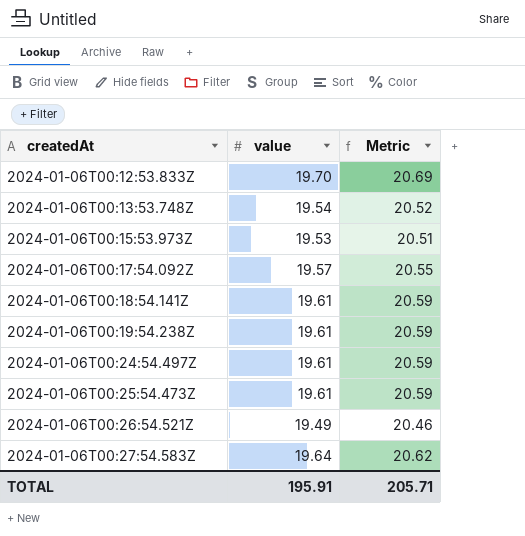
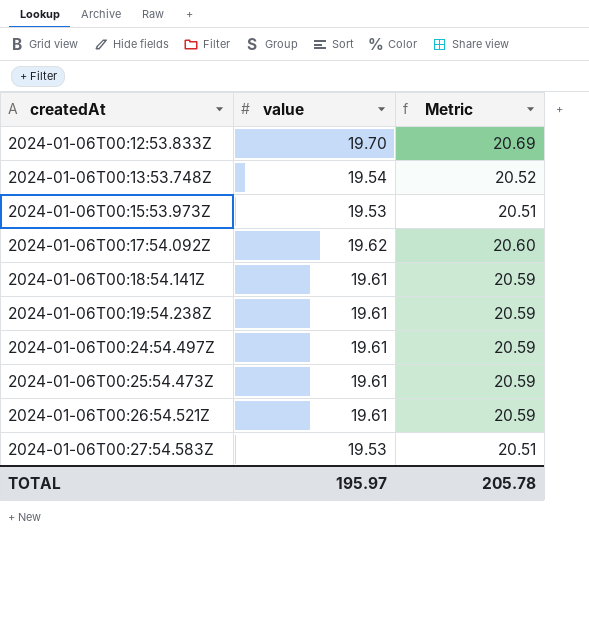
2024-01-06T00:17:54.092Z | value: 19.57 -> 19.62
2024-01-06T00:17:54.092Z | Metric: 20.55 -> 20.60
2024-01-06T00:26:54.521Z | value: 19.49 -> 19.61
2024-01-06T00:26:54.521Z | Metric: 20.46 -> 20.59
2024-01-06T00:27:54.583Z | value: 19.64 -> 19.53
2024-01-06T00:27:54.583Z | Metric: 20.62 -> 20.51
TOTAL | value: 195.91 -> 195.97
TOTAL | Metric: 205.71 -> 205.78

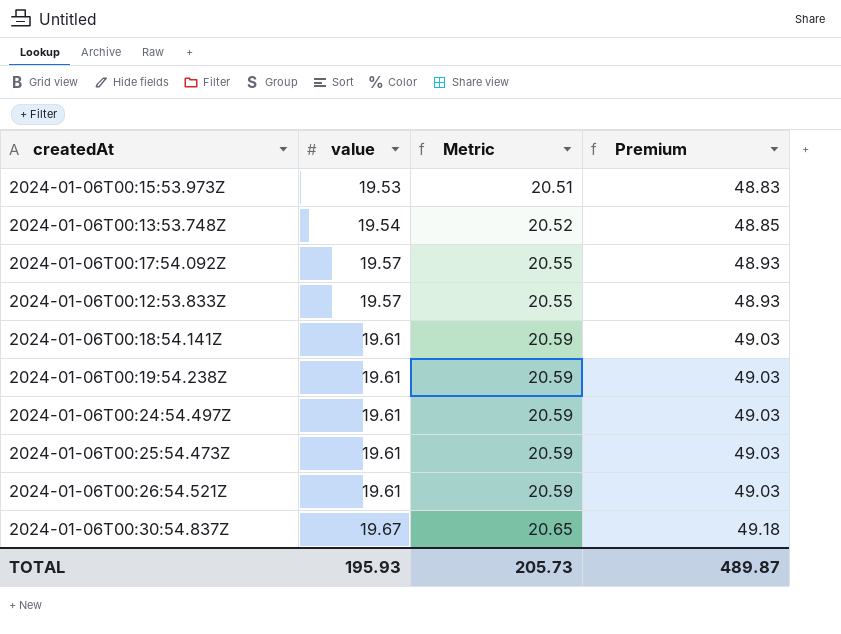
row order: createdAt ascending -> value ascending
column Premium | formula: none -> [value] * 2.5
row 2024-01-06T00:27:54.583Z: 19.53 | 20.51 -> none
2024-01-06T00:17:54.092Z | value: 19.62 -> 19.57
2024-01-06T00:17:54.092Z | Metric: 20.60 -> 20.55
2024-01-06T00:12:53.833Z | value: 19.70 -> 19.57
2024-01-06T00:12:53.833Z | Metric: 20.69 -> 20.55
row 2024-01-06T00:30:54.837Z: none -> 19.67 | 20.65 | 49.18
TOTAL | value: 195.97 -> 195.93
TOTAL | Metric: 205.78 -> 205.73

